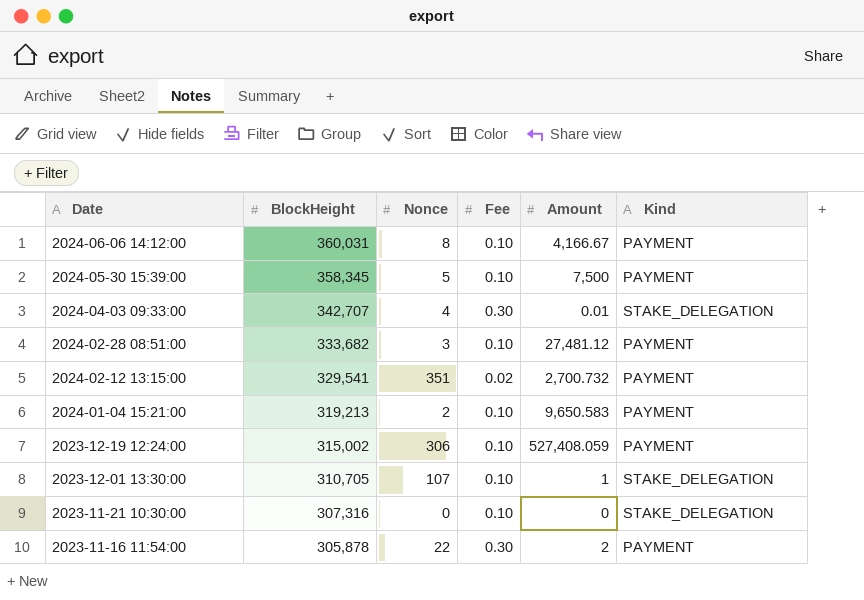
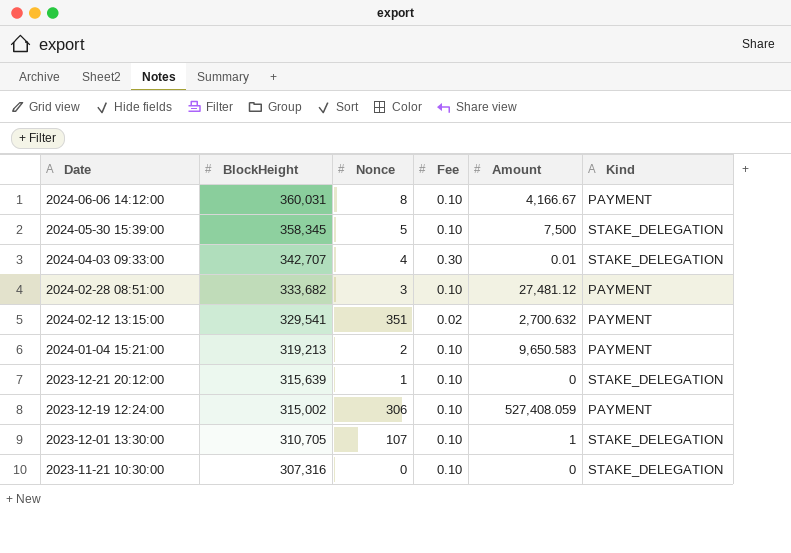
row 2023-11-16 11:54:00: 305,878 | 22 | 0.30 | 2 | PAYMENT -> none
2024-05-30 15:39:00 | Kind: PAYMENT -> STAKE_DELEGATION
2024-02-12 13:15:00 | Amount: 2,700.732 -> 2,700.632
row 2023-12-21 20:12:00: none -> 315,639 | 1 | 0.10 | 0 | STAKE_DELEGATION

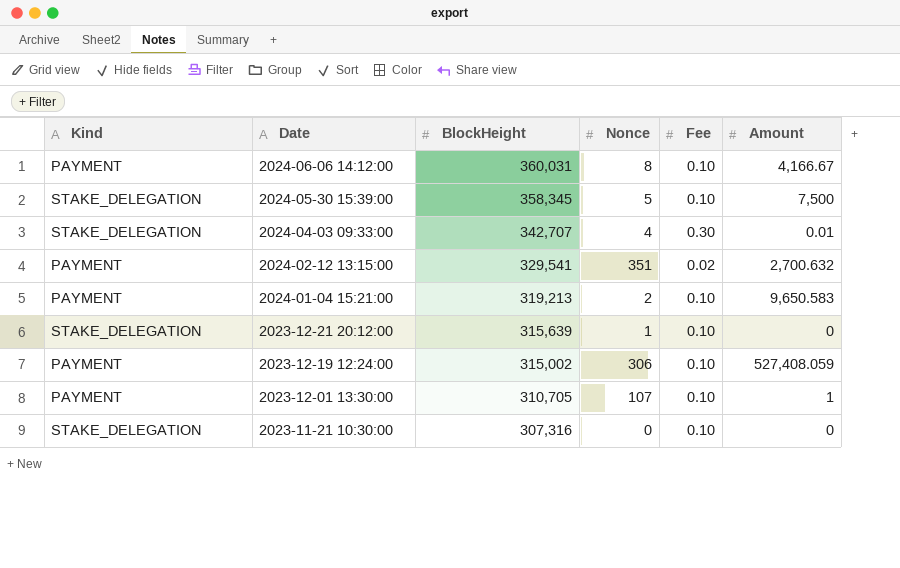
column Kind | position: 6 -> 1
row 2024-02-28 08:51:00: 333,682 | 3 | 0.10 | 27,481.12 | PAYMENT -> none
2023-12-01 13:30:00 | Kind: STAKE_DELEGATION -> PAYMENT

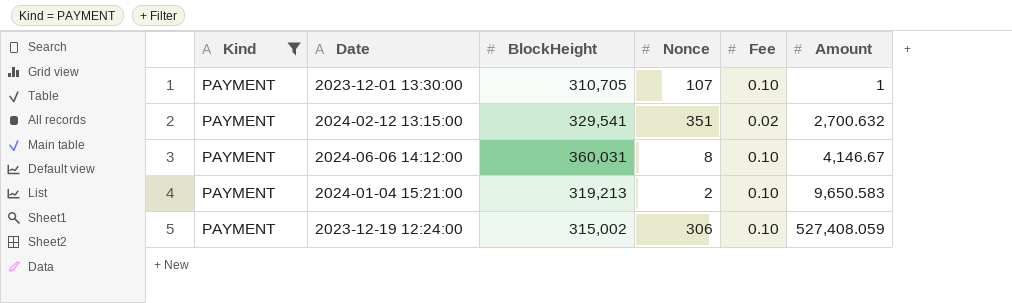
filter: none -> Kind = PAYMENT
row order: Date descending -> Amount ascending
2024-06-06 14:12:00 | Amount: 4,166.67 -> 4,146.67

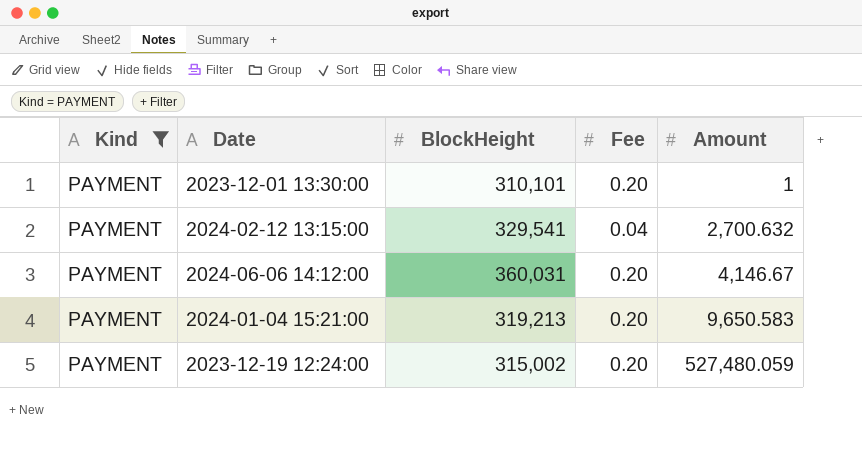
column Nonce | position: 4 -> none
2023-12-01 13:30:00 | BlockHeight: 310,705 -> 310,101
2023-12-01 13:30:00 | Fee: 0.10 -> 0.20
2024-02-12 13:15:00 | Fee: 0.02 -> 0.04
2024-06-06 14:12:00 | Fee: 0.10 -> 0.20
2024-01-04 15:21:00 | Fee: 0.10 -> 0.20
2023-12-19 12:24:00 | Fee: 0.10 -> 0.20
2023-12-19 12:24:00 | Amount: 527,408.059 -> 527,480.059

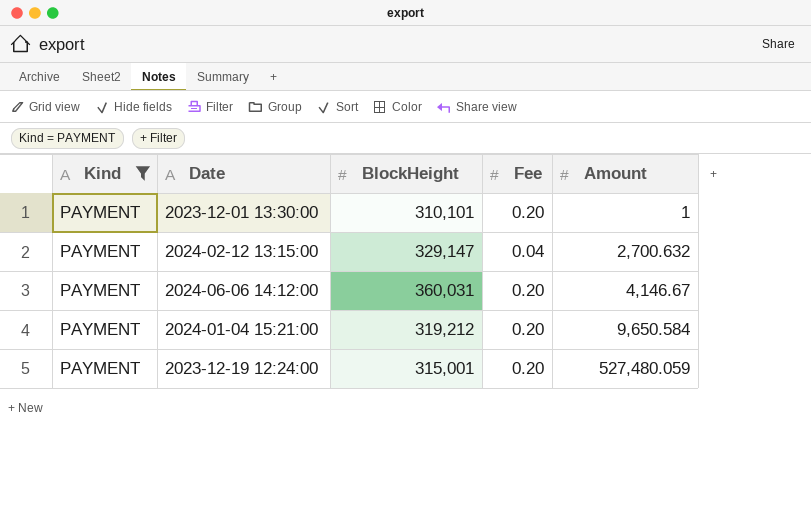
2024-02-12 13:15:00 | BlockHeight: 329,541 -> 329,147
2024-01-04 15:21:00 | BlockHeight: 319,213 -> 319,212
2024-01-04 15:21:00 | Amount: 9,650.583 -> 9,650.584
2023-12-19 12:24:00 | BlockHeight: 315,002 -> 315,001

